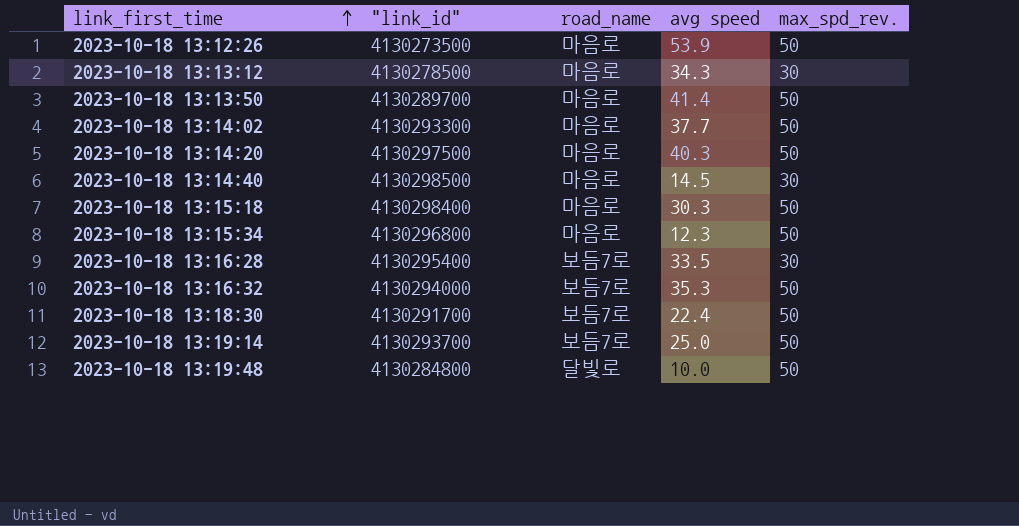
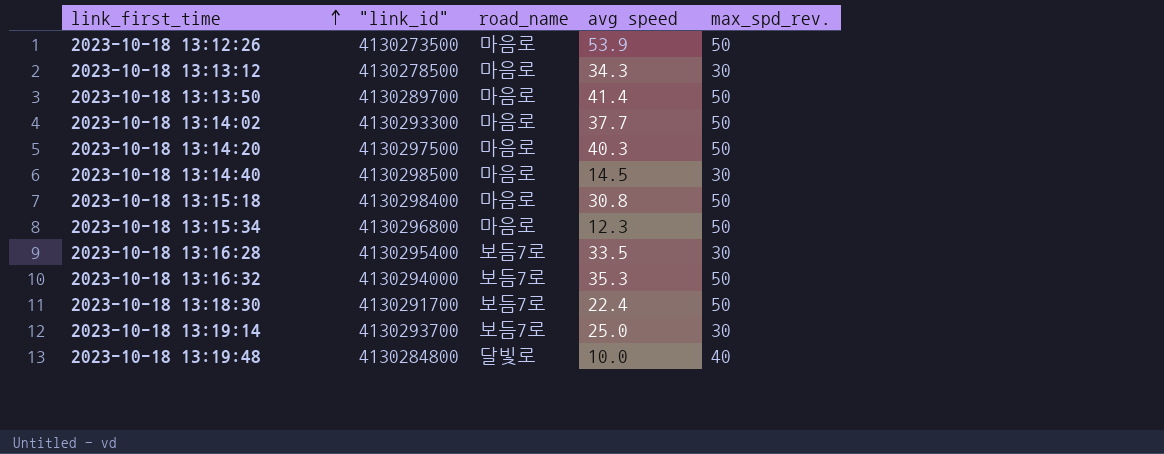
2023-10-18 13:15:18 | avg speed: 30.3 -> 30.8
2023-10-18 13:19:14 | max_spd_rev.: 50 -> 30
2023-10-18 13:19:48 | max_spd_rev.: 50 -> 40

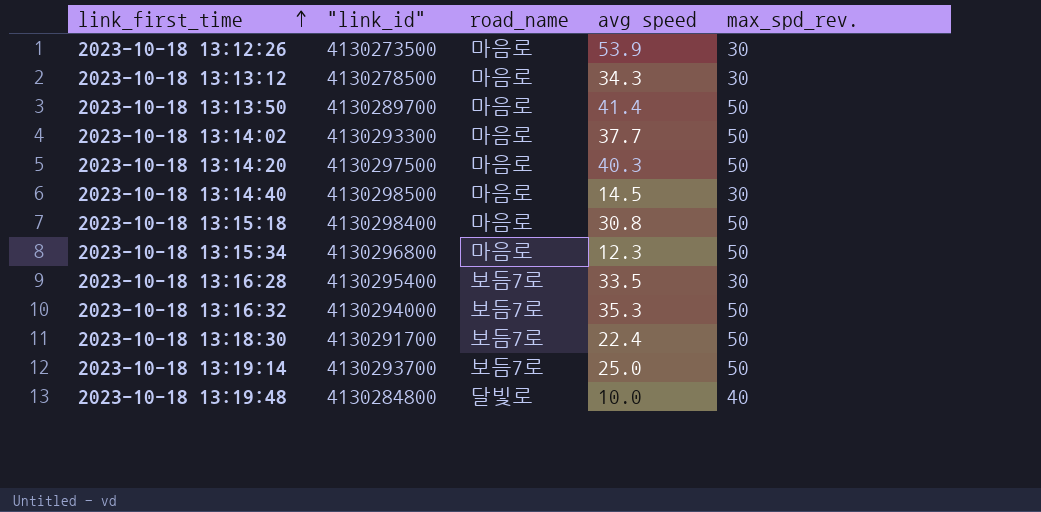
2023-10-18 13:12:26 | max_spd_rev.: 50 -> 30
2023-10-18 13:19:14 | max_spd_rev.: 30 -> 50

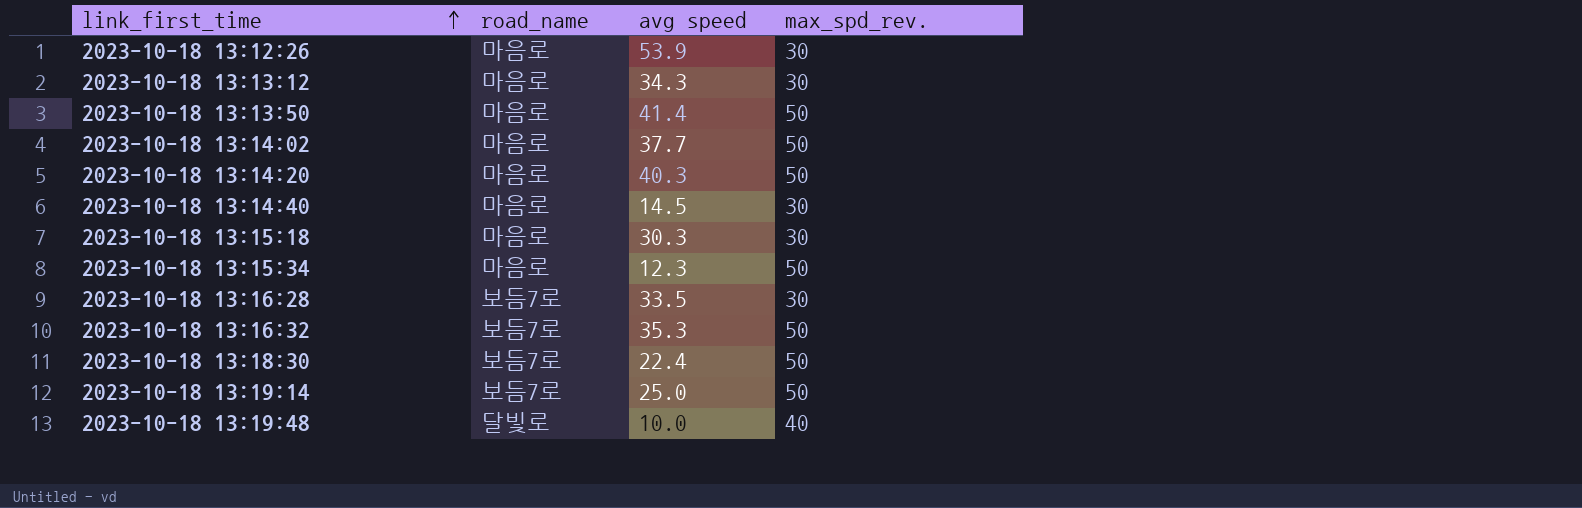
column "link_id" | position: 2 -> none
2023-10-18 13:15:18 | avg speed: 30.8 -> 30.3
2023-10-18 13:15:18 | max_spd_rev.: 50 -> 30

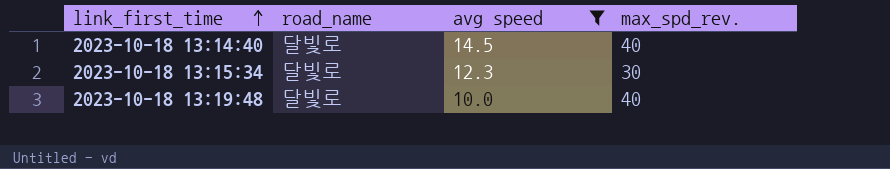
filter: none -> avg speed <= 14.5
2023-10-18 13:14:40 | road_name: 마음로 -> 달빛로
2023-10-18 13:14:40 | max_spd_rev.: 30 -> 40
2023-10-18 13:15:34 | road_name: 마음로 -> 달빛로
2023-10-18 13:15:34 | max_spd_rev.: 50 -> 30

